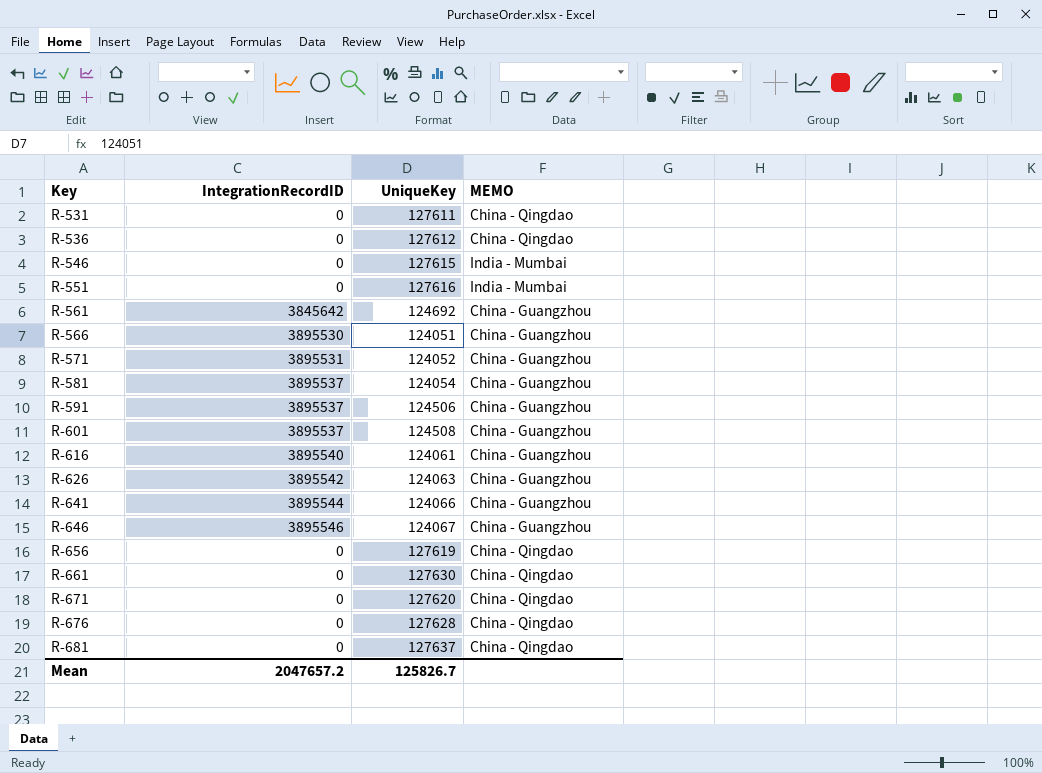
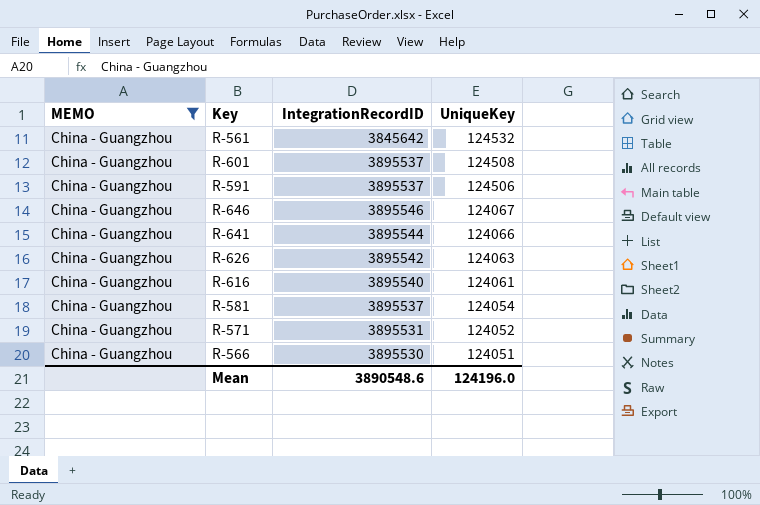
filter: none -> MEMO = China - Guangzhou
row order: Key ascending -> UniqueKey descending
column MEMO | position: 4 -> 1
R-561 | UniqueKey: 124692 -> 124532
Mean | IntegrationRecordID: 2047657.2 -> 3890548.6
Mean | UniqueKey: 125826.7 -> 124196.0

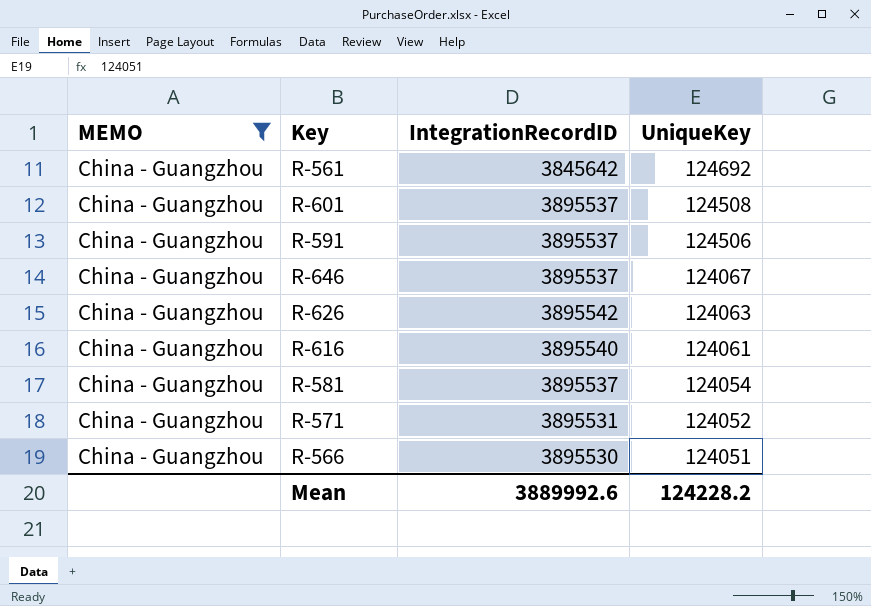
row R-641: China - Guangzhou | 3895544 | 124066 -> none
R-561 | UniqueKey: 124532 -> 124692
R-646 | IntegrationRecordID: 3895546 -> 3895537
Mean | IntegrationRecordID: 3890548.6 -> 3889992.6
Mean | UniqueKey: 124196.0 -> 124228.2

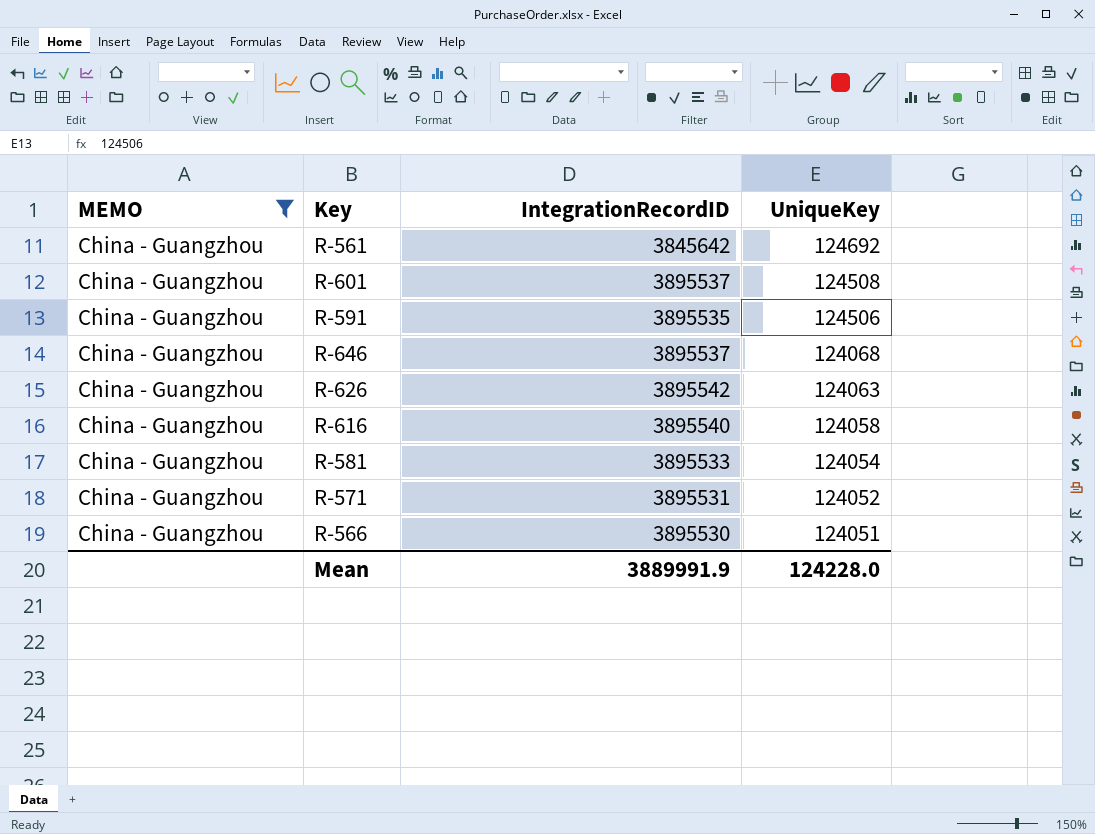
R-591 | IntegrationRecordID: 3895537 -> 3895535
R-646 | UniqueKey: 124067 -> 124068
R-616 | UniqueKey: 124061 -> 124058
R-581 | IntegrationRecordID: 3895537 -> 3895533
Mean | IntegrationRecordID: 3889992.6 -> 3889991.9
Mean | UniqueKey: 124228.2 -> 124228.0

